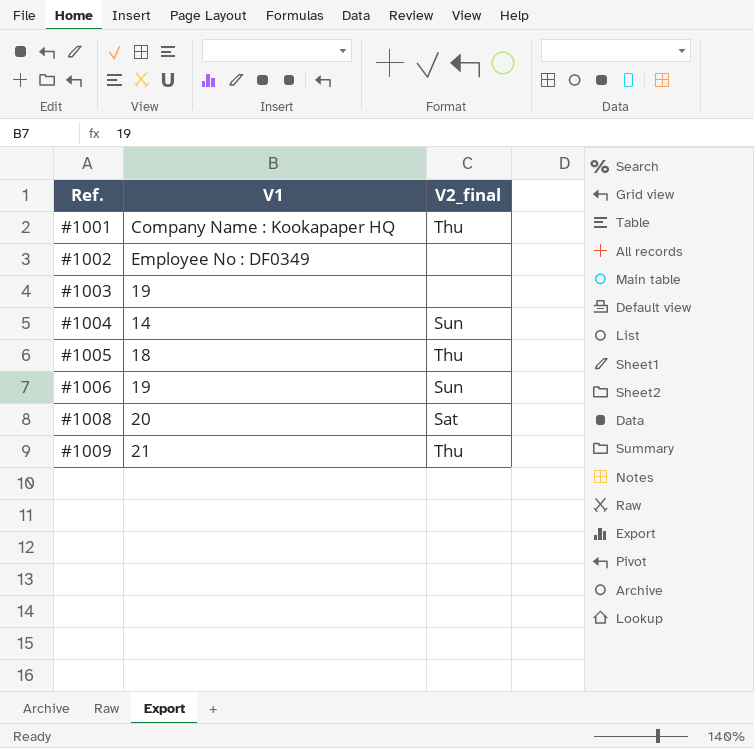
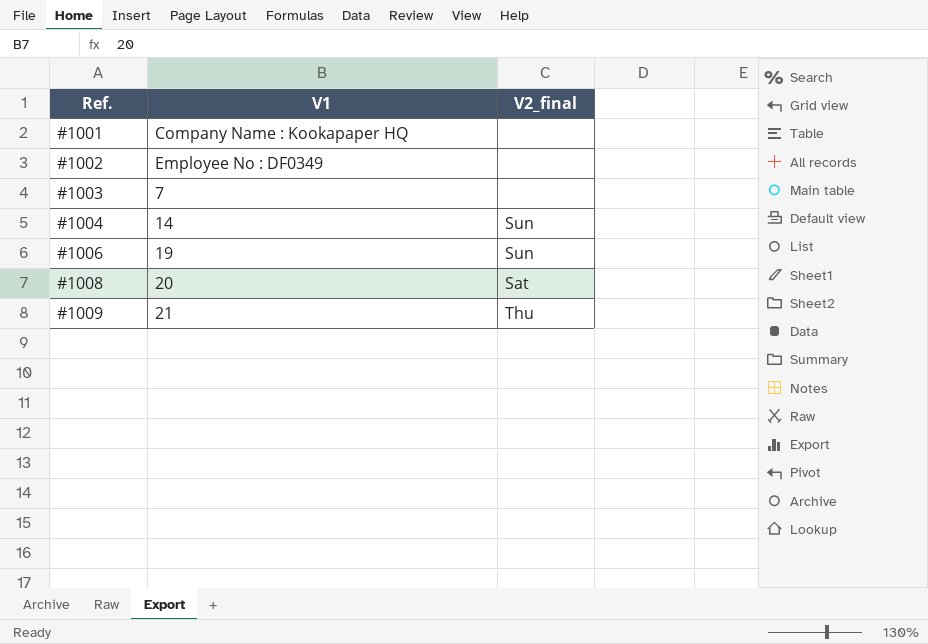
row #1005: 18 | Thu -> none
#1001 | V2_final: Thu -> none
#1003 | V1: 19 -> 7

